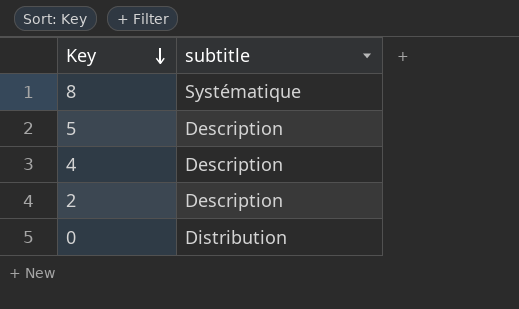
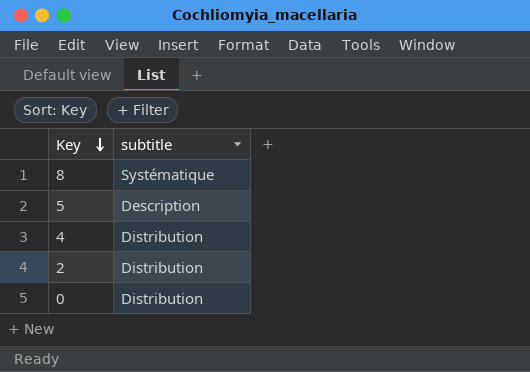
4 | subtitle: Description -> Distribution
2 | subtitle: Description -> Distribution

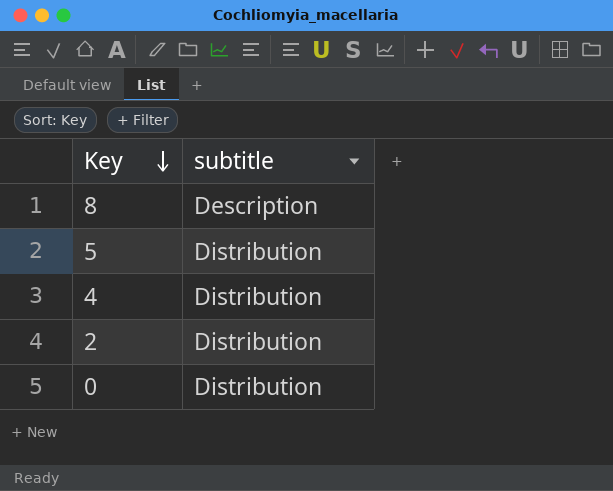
8 | subtitle: Systématique -> Description
5 | subtitle: Description -> Distribution

